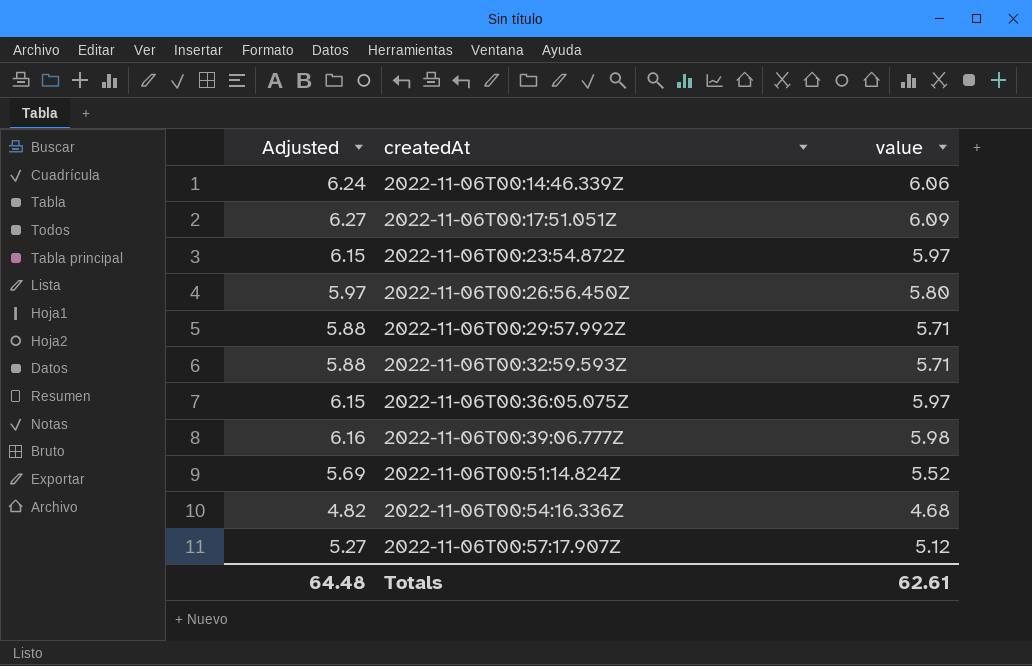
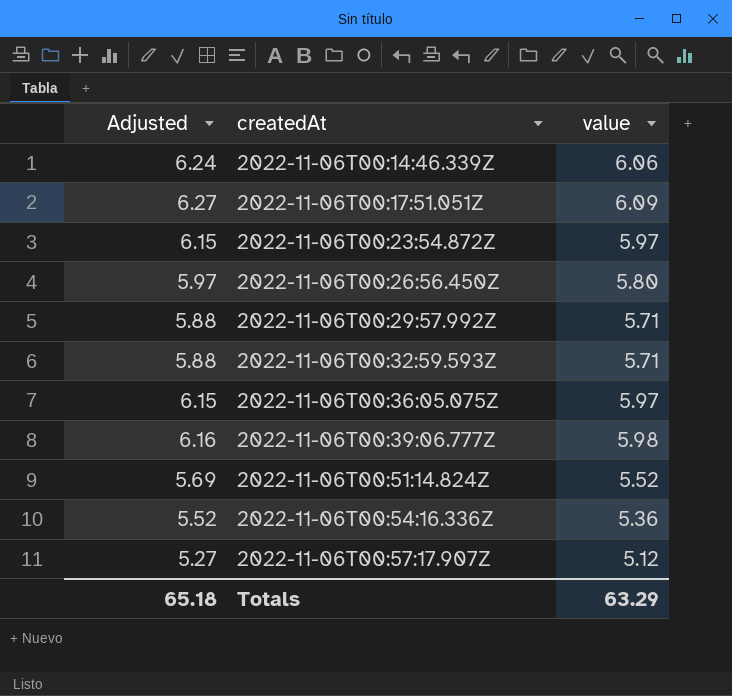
2022-11-06T00:54:16.336Z | Adjusted: 4.82 -> 5.52
2022-11-06T00:54:16.336Z | value: 4.68 -> 5.36
Totals | Adjusted: 64.48 -> 65.18
Totals | value: 62.61 -> 63.29

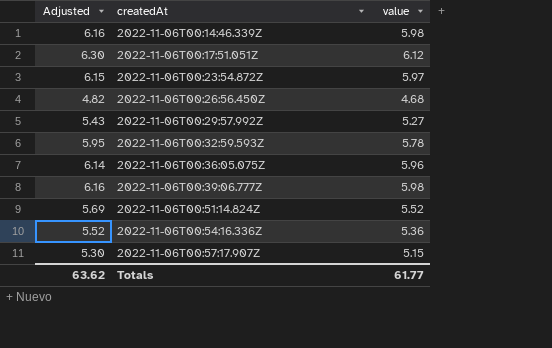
2022-11-06T00:14:46.339Z | Adjusted: 6.24 -> 6.16
2022-11-06T00:14:46.339Z | value: 6.06 -> 5.98
2022-11-06T00:17:51.051Z | Adjusted: 6.27 -> 6.30
2022-11-06T00:17:51.051Z | value: 6.09 -> 6.12
2022-11-06T00:26:56.450Z | Adjusted: 5.97 -> 4.82
2022-11-06T00:26:56.450Z | value: 5.80 -> 4.68
2022-11-06T00:29:57.992Z | Adjusted: 5.88 -> 5.43
2022-11-06T00:29:57.992Z | value: 5.71 -> 5.27
2022-11-06T00:32:59.593Z | Adjusted: 5.88 -> 5.95
2022-11-06T00:32:59.593Z | value: 5.71 -> 5.78
2022-11-06T00:36:05.075Z | Adjusted: 6.15 -> 6.14
2022-11-06T00:36:05.075Z | value: 5.97 -> 5.96
2022-11-06T00:57:17.907Z | Adjusted: 5.27 -> 5.30
2022-11-06T00:57:17.907Z | value: 5.12 -> 5.15
Totals | Adjusted: 65.18 -> 63.62
Totals | value: 63.29 -> 61.77

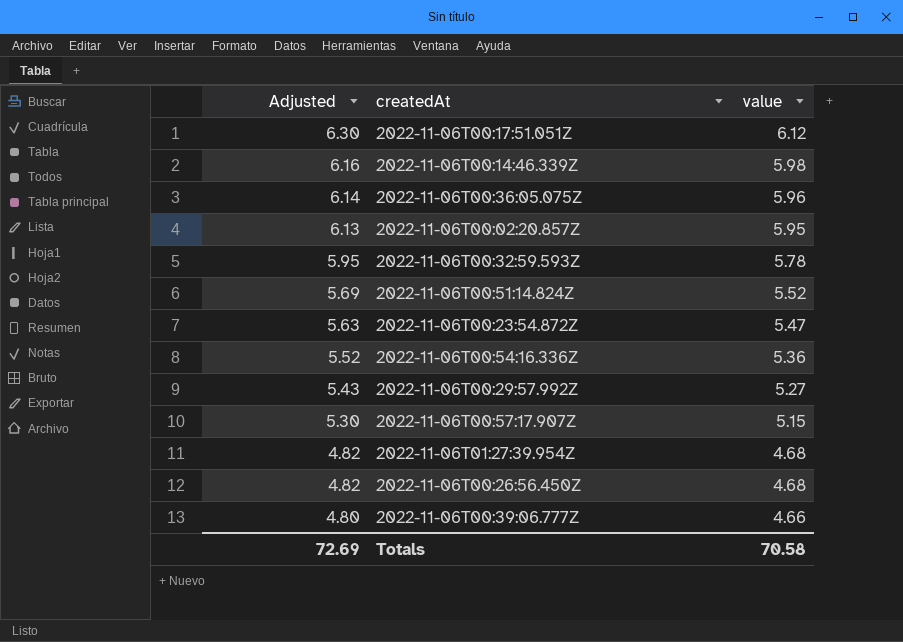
row order: createdAt ascending -> Adjusted descending
row 2022-11-06T00:02:20.857Z: none -> 6.13 | 5.95
2022-11-06T00:23:54.872Z | Adjusted: 6.15 -> 5.63
2022-11-06T00:23:54.872Z | value: 5.97 -> 5.47
row 2022-11-06T01:27:39.954Z: none -> 4.82 | 4.68
2022-11-06T00:39:06.777Z | Adjusted: 6.16 -> 4.80
2022-11-06T00:39:06.777Z | value: 5.98 -> 4.66
Totals | Adjusted: 63.62 -> 72.69
Totals | value: 61.77 -> 70.58

